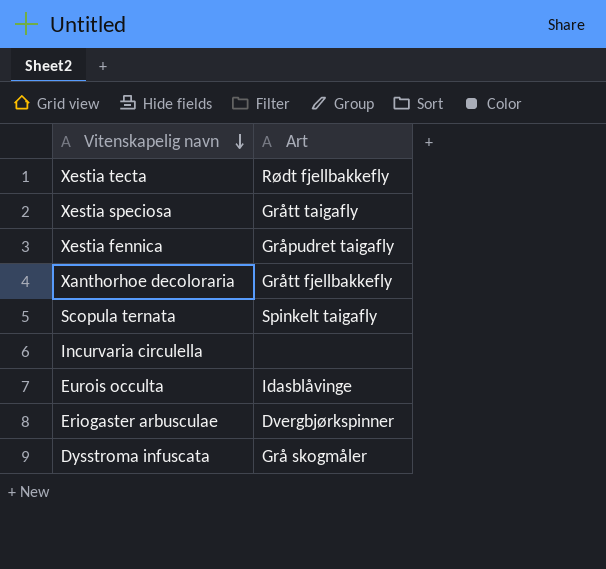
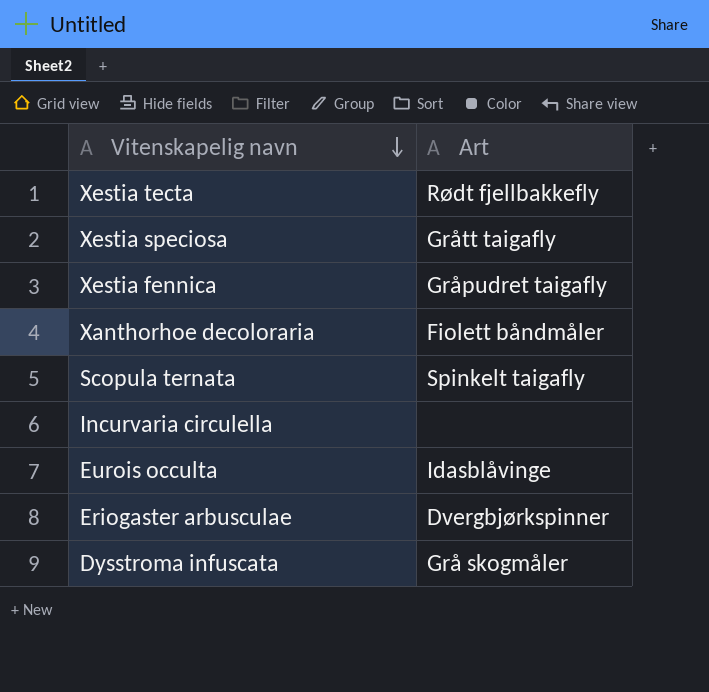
Xanthorhoe decoloraria | Art: Grått fjellbakkefly -> Fiolett båndmåler

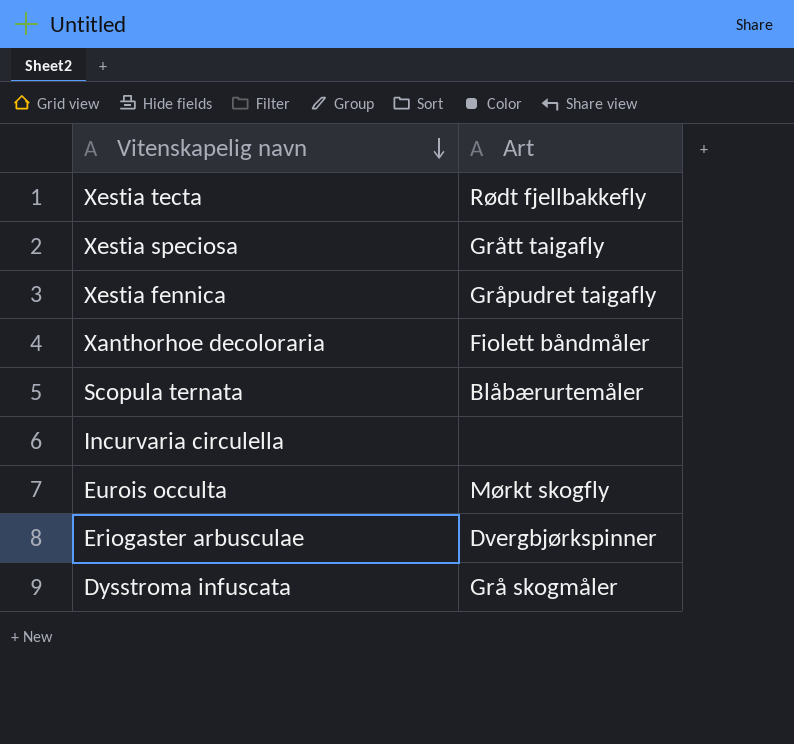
Scopula ternata | Art: Spinkelt taigafly -> Blåbærurtemåler
Eurois occulta | Art: Idasblåvinge -> Mørkt skogfly

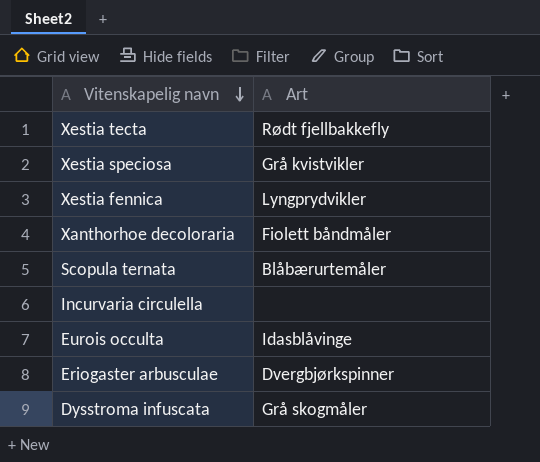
Xestia speciosa | Art: Grått taigafly -> Grå kvistvikler
Xestia fennica | Art: Gråpudret taigafly -> Lyngprydvikler
Eurois occulta | Art: Mørkt skogfly -> Idasblåvinge

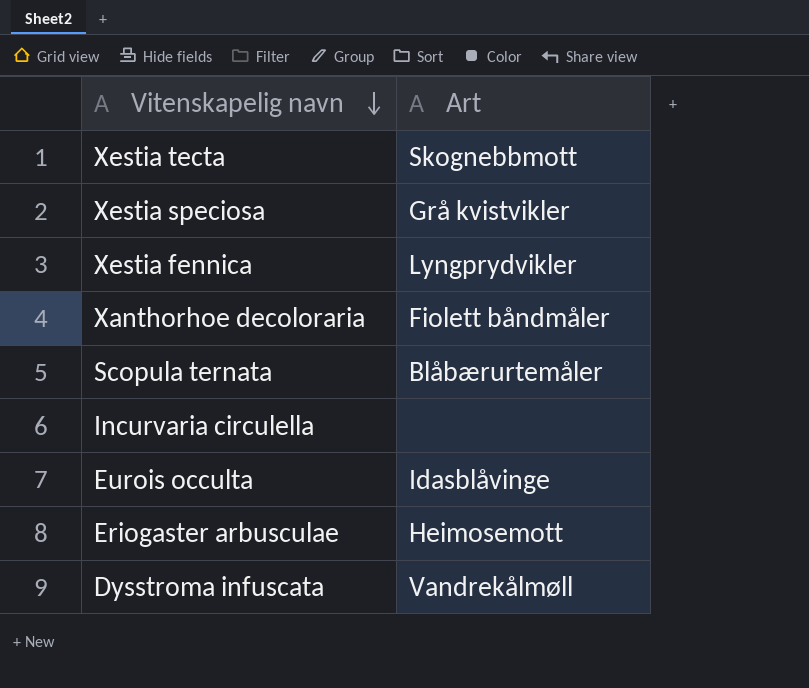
Xestia tecta | Art: Rødt fjellbakkefly -> Skognebbmott
Eriogaster arbusculae | Art: Dvergbjørkspinner -> Heimosemott
Dysstroma infuscata | Art: Grå skogmåler -> Vandrekålmøll

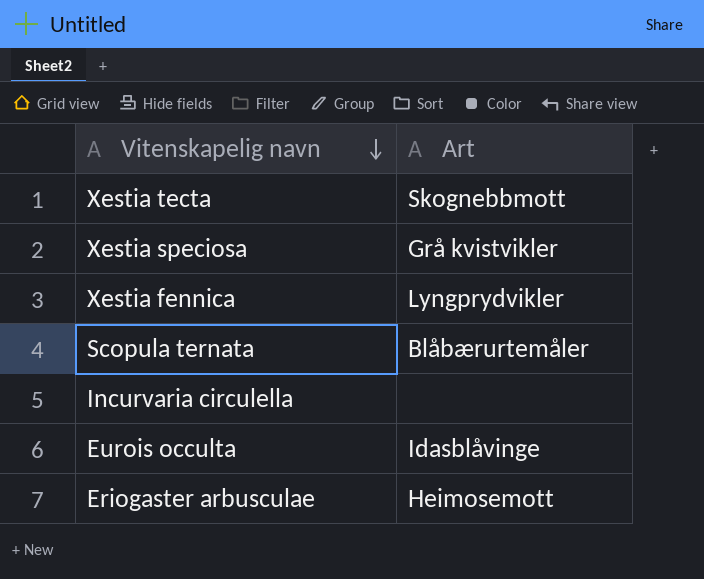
row Xanthorhoe decoloraria: Fiolett båndmåler -> none
row Dysstroma infuscata: Vandrekålmøll -> none

